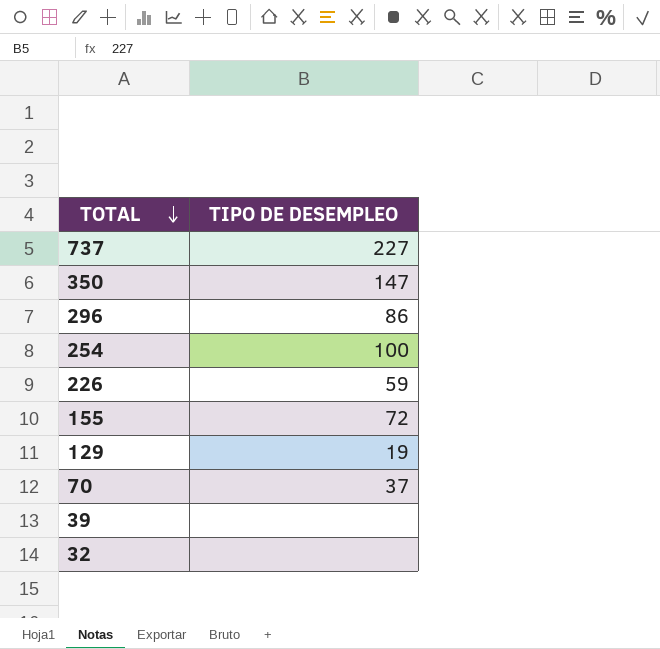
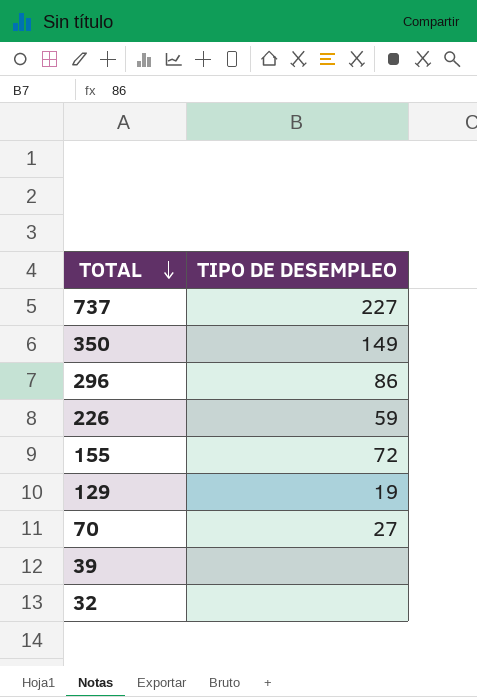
row 254: 100 -> none
350 | TIPO DE DESEMPLEO: 147 -> 149
70 | TIPO DE DESEMPLEO: 37 -> 27

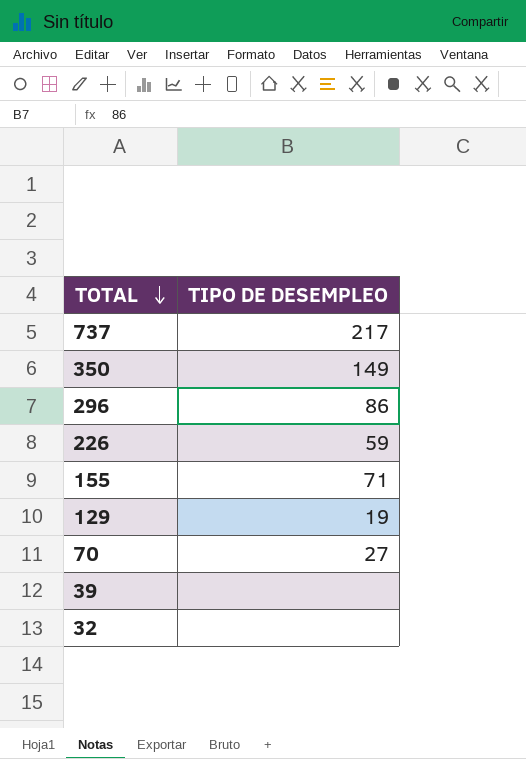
737 | TIPO DE DESEMPLEO: 227 -> 217
155 | TIPO DE DESEMPLEO: 72 -> 71

